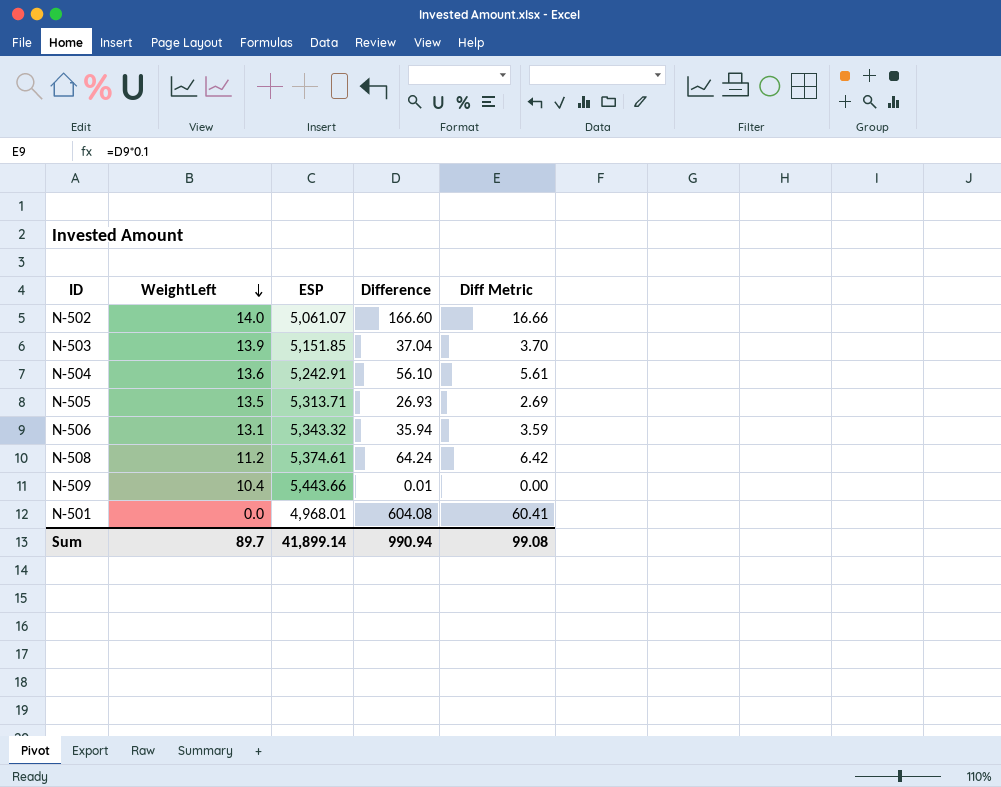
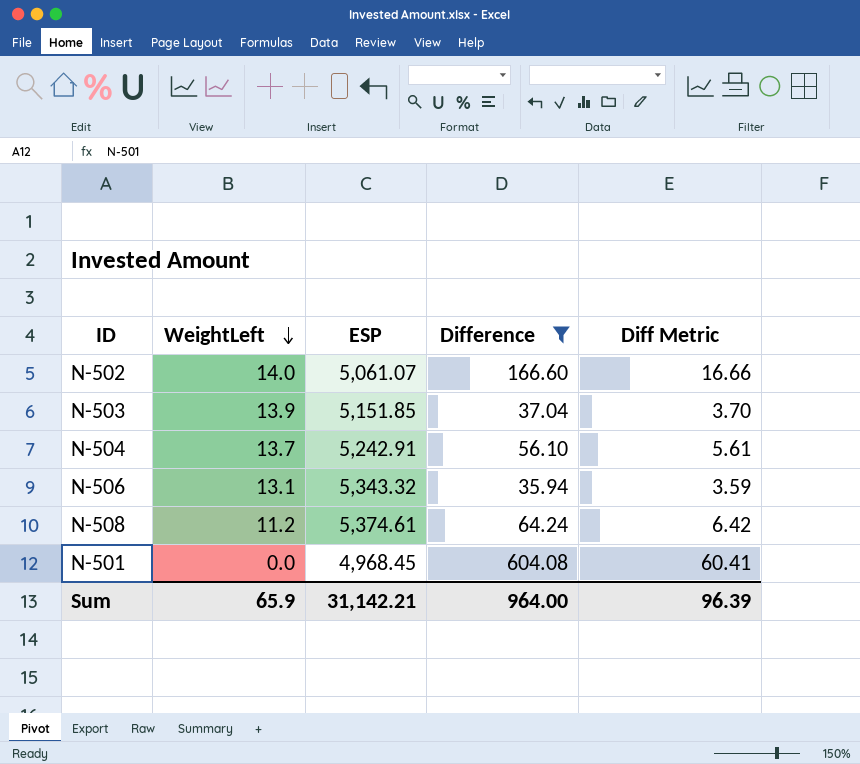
filter: none -> Difference >= 35.94
N-504 | WeightLeft: 13.6 -> 13.7
N-501 | ESP: 4,968.01 -> 4,968.45
Sum | WeightLeft: 89.7 -> 65.9
Sum | ESP: 41,899.14 -> 31,142.21
Sum | Difference: 990.94 -> 964.00
Sum | Diff Metric: 99.08 -> 96.39

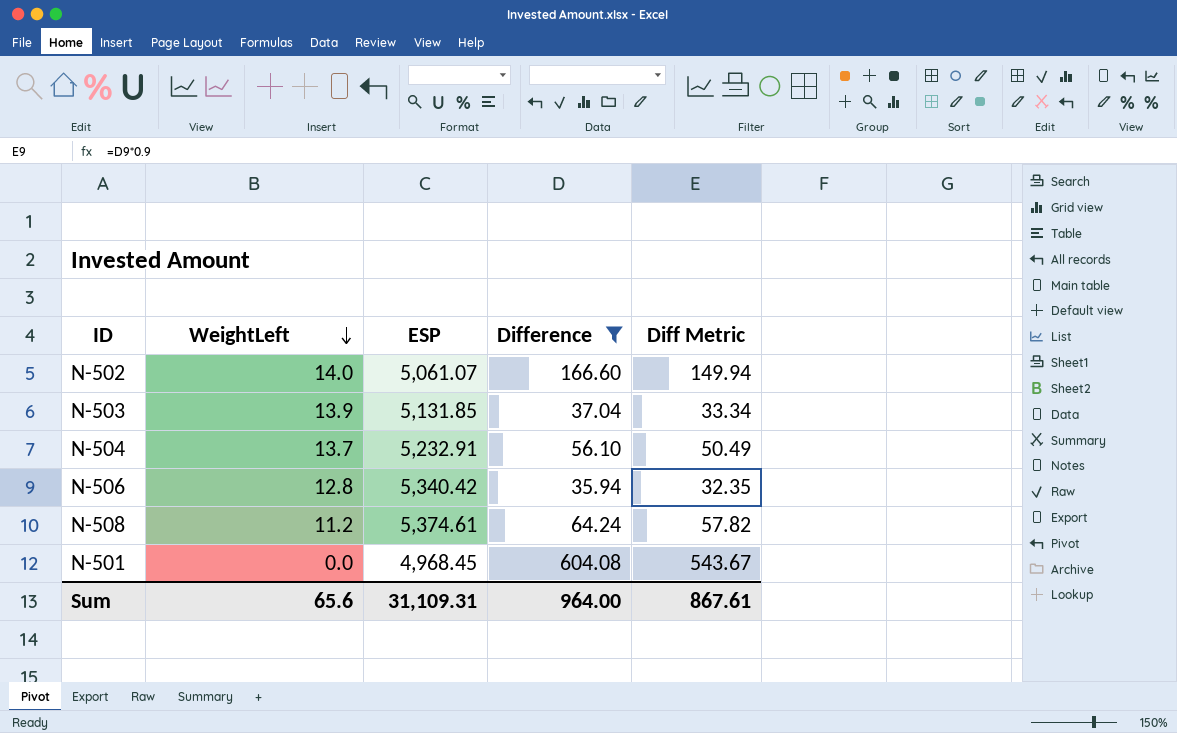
column Diff Metric | formula: [Difference] * 0.1 -> [Difference] * 0.9
N-503 | ESP: 5,151.85 -> 5,131.85
N-504 | ESP: 5,242.91 -> 5,232.91
N-506 | WeightLeft: 13.1 -> 12.8
N-506 | ESP: 5,343.32 -> 5,340.42
Sum | WeightLeft: 65.9 -> 65.6
Sum | ESP: 31,142.21 -> 31,109.31
Sum | Diff Metric: 96.39 -> 867.61

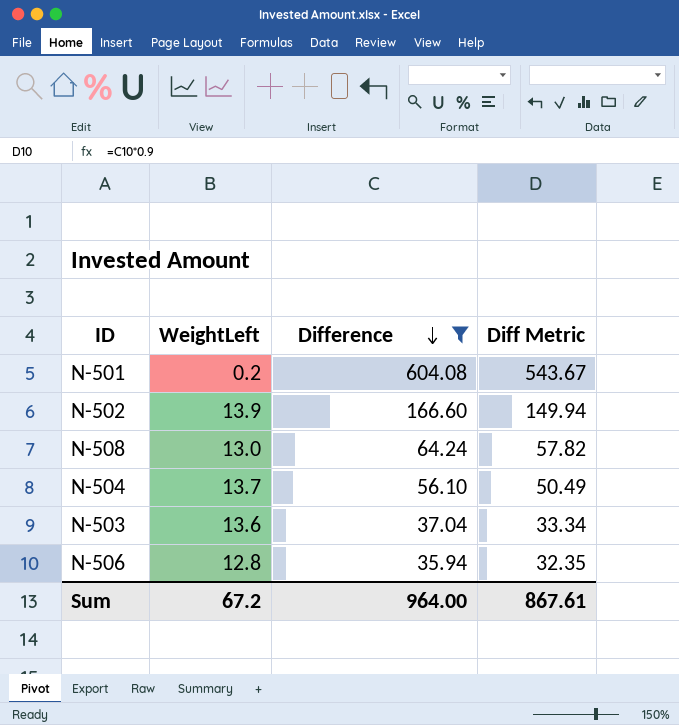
row order: WeightLeft descending -> Difference descending
column ESP | position: 3 -> none
N-501 | WeightLeft: 0.0 -> 0.2
N-502 | WeightLeft: 14.0 -> 13.9
N-508 | WeightLeft: 11.2 -> 13.0
N-503 | WeightLeft: 13.9 -> 13.6
Sum | WeightLeft: 65.6 -> 67.2

